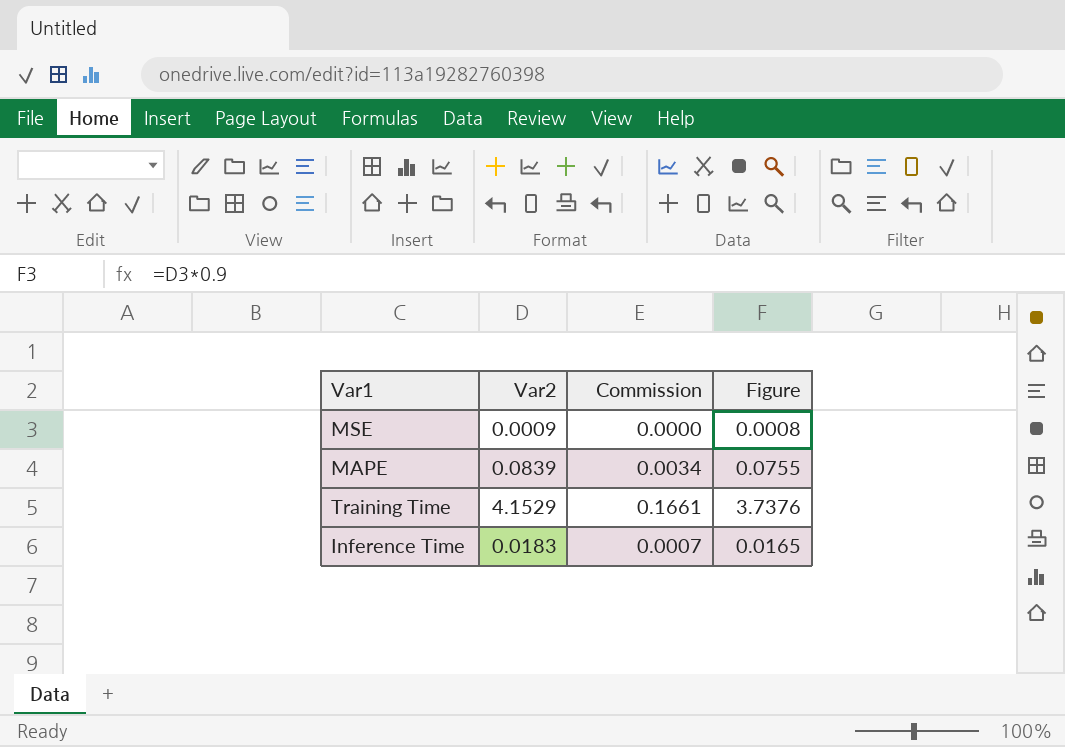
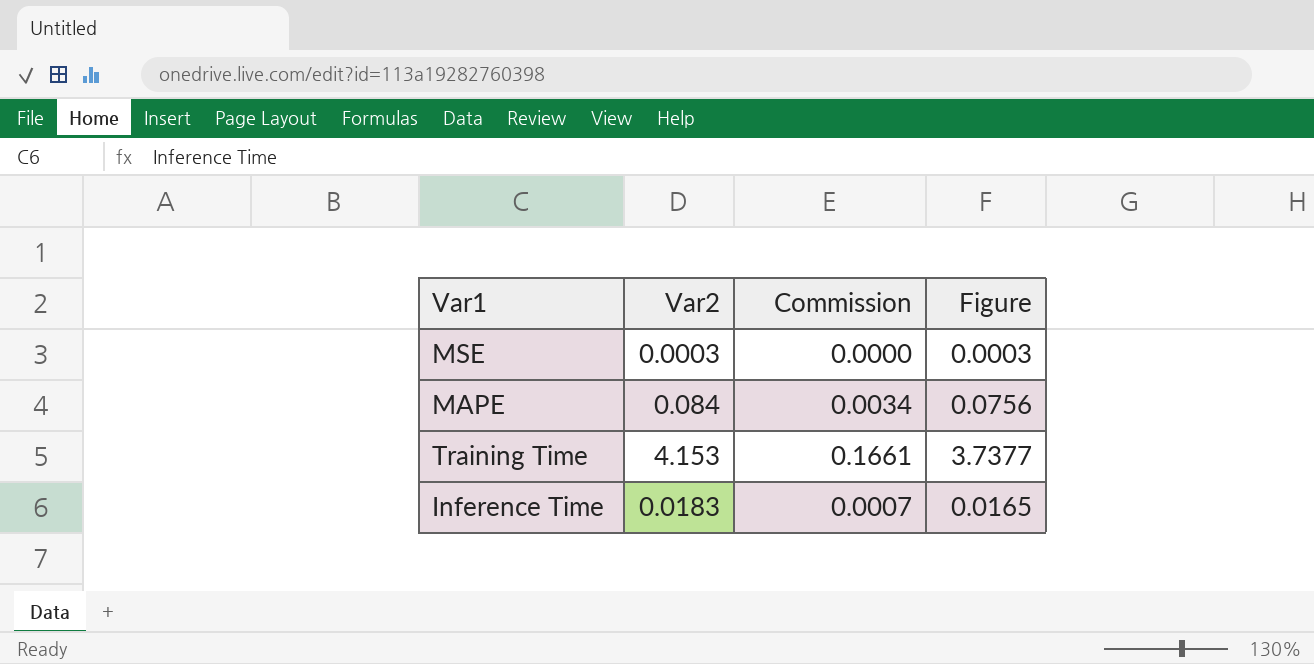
MSE | Var2: 0.0009 -> 0.0003
MSE | Figure: 0.0008 -> 0.0003
MAPE | Var2: 0.0839 -> 0.084
MAPE | Figure: 0.0755 -> 0.0756
Training Time | Var2: 4.1529 -> 4.153
Training Time | Figure: 3.7376 -> 3.7377

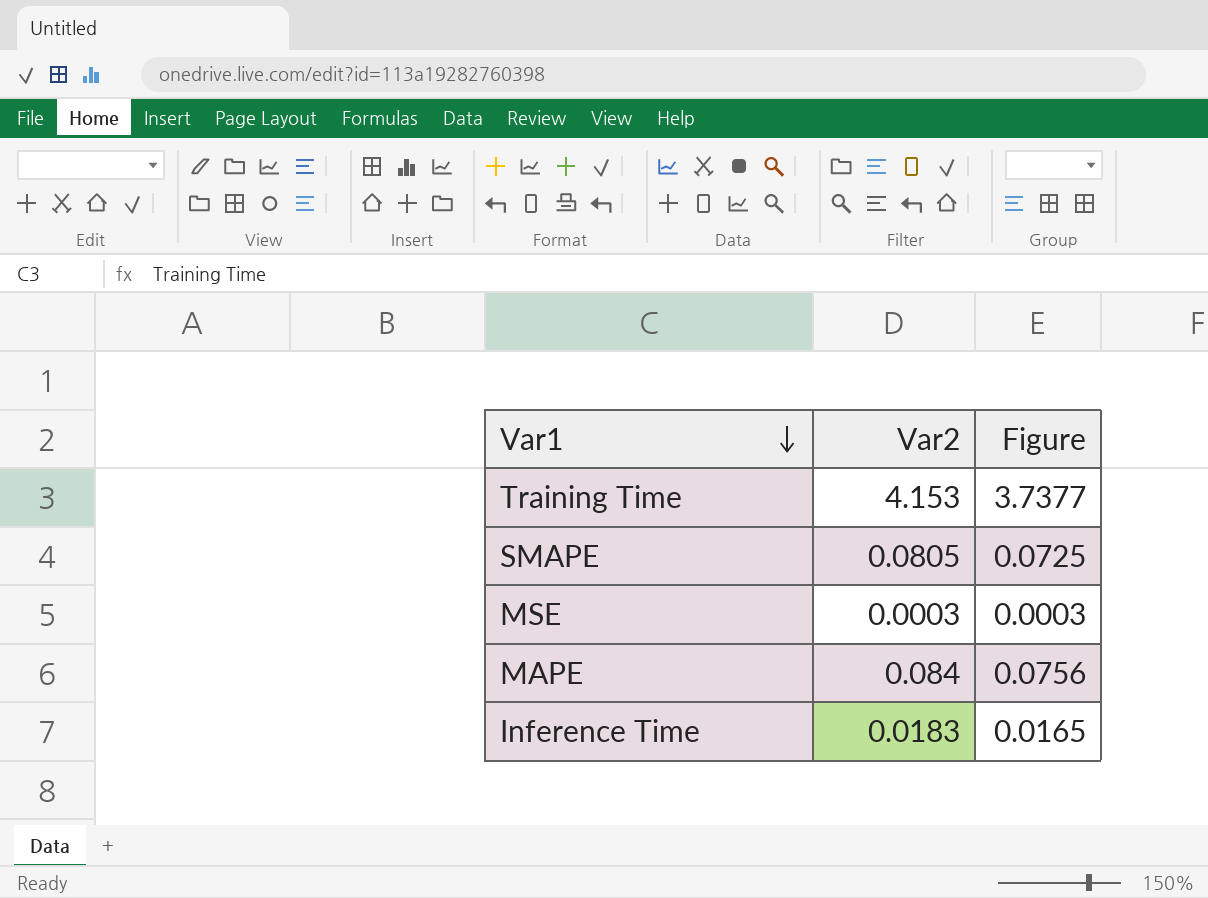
row order: none -> Var1 descending
column Commission | formula: [Var2] * 0.04 -> none
row SMAPE: none -> 0.0805 | 0.0725

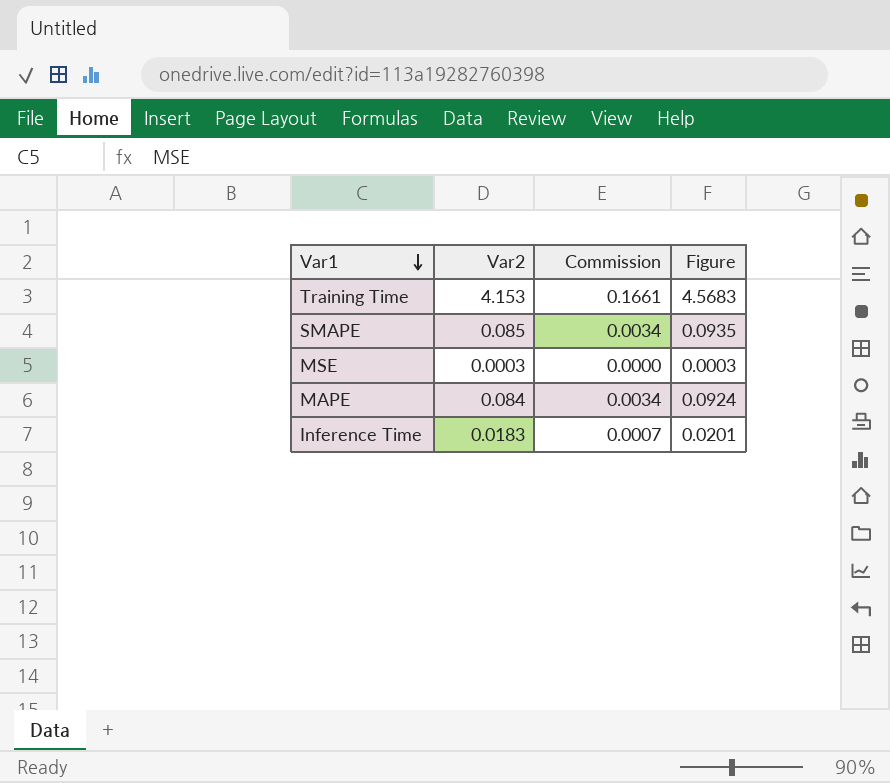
column Commission | formula: none -> [Var2] * 0.04
column Figure | formula: [Var2] * 0.9 -> [Var2] * 1.1
SMAPE | Var2: 0.0805 -> 0.085

